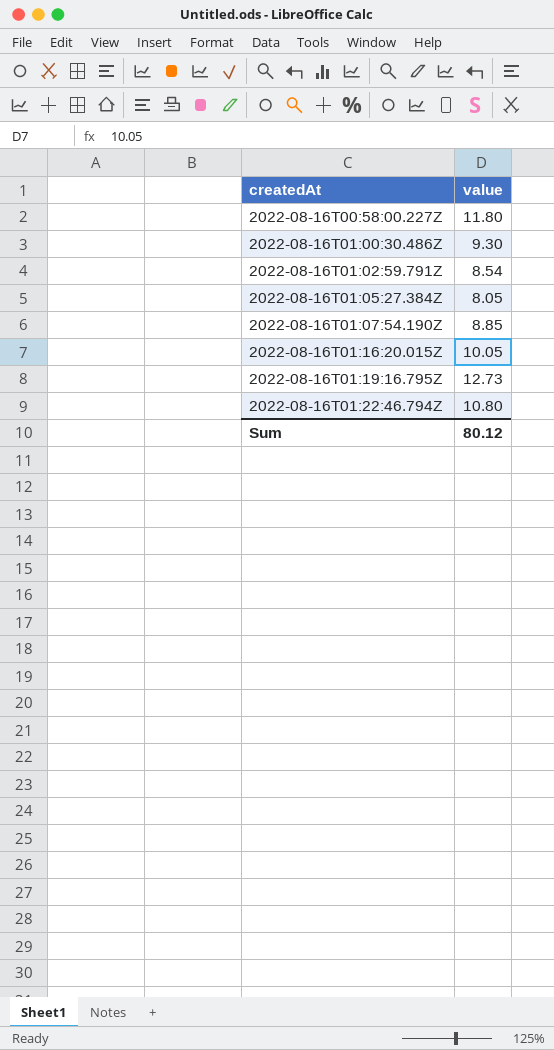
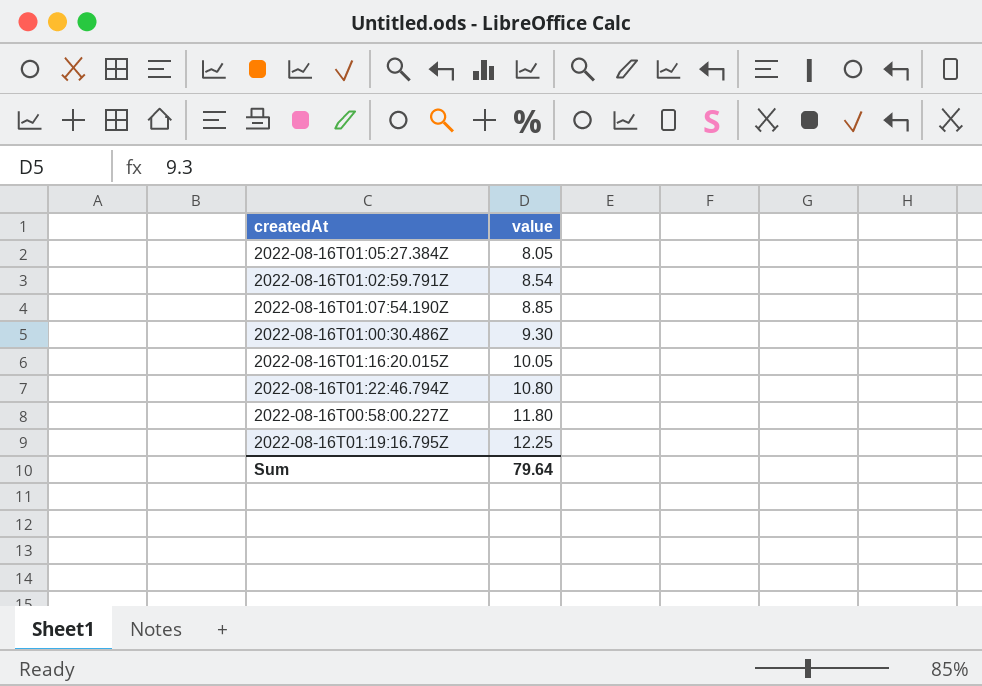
row order: createdAt ascending -> value ascending
2022-08-16T01:19:16.795Z | value: 12.73 -> 12.25
Sum | value: 80.12 -> 79.64

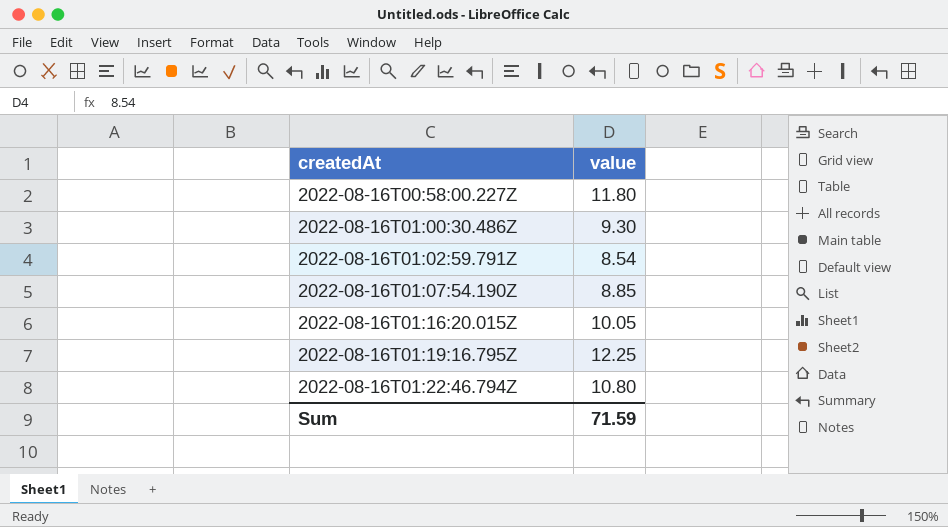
row order: value ascending -> createdAt ascending
row 2022-08-16T01:05:27.384Z: 8.05 -> none
Sum | value: 79.64 -> 71.59

